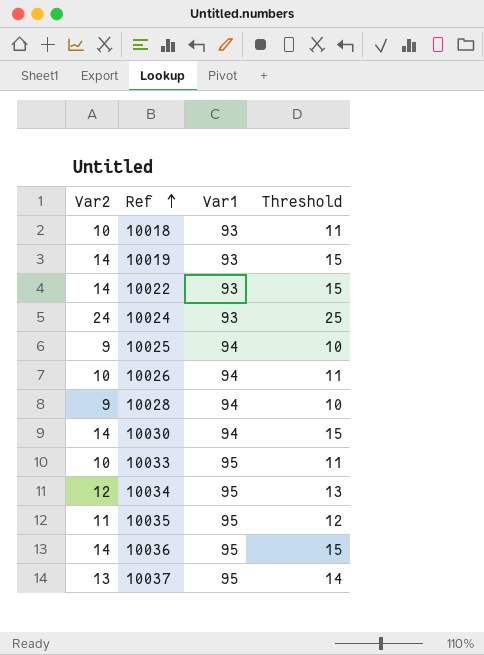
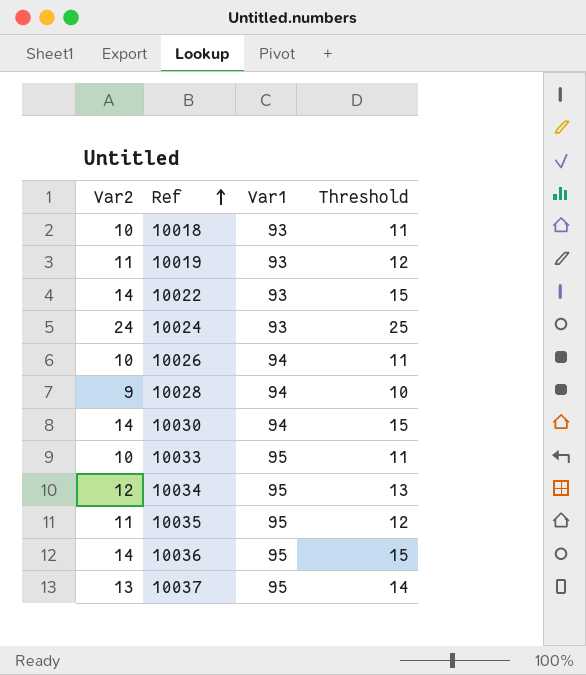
row 10025: 9 | 94 | 10 -> none
10019 | Var2: 14 -> 11
10019 | Threshold: 15 -> 12

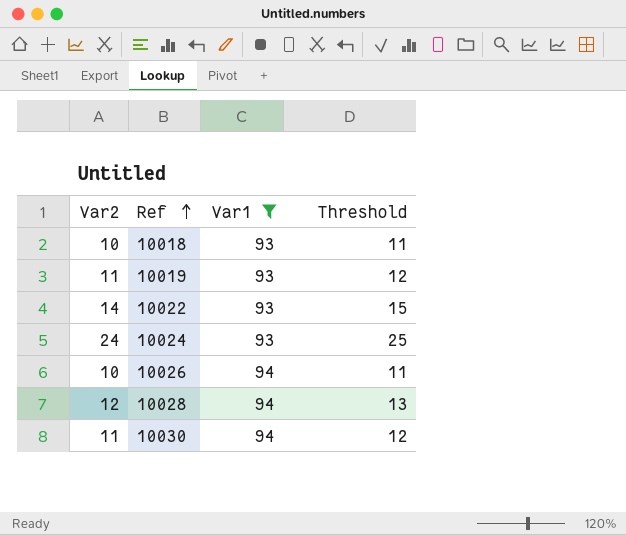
filter: none -> Var1 != 95
10028 | Var2: 9 -> 12
10028 | Threshold: 10 -> 13
10030 | Var2: 14 -> 11
10030 | Threshold: 15 -> 12

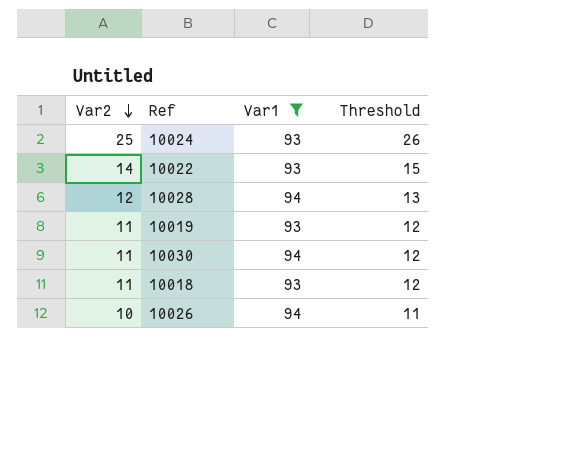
row order: Ref ascending -> Var2 descending
10024 | Var2: 24 -> 25
10024 | Threshold: 25 -> 26
10018 | Var2: 10 -> 11
10018 | Threshold: 11 -> 12

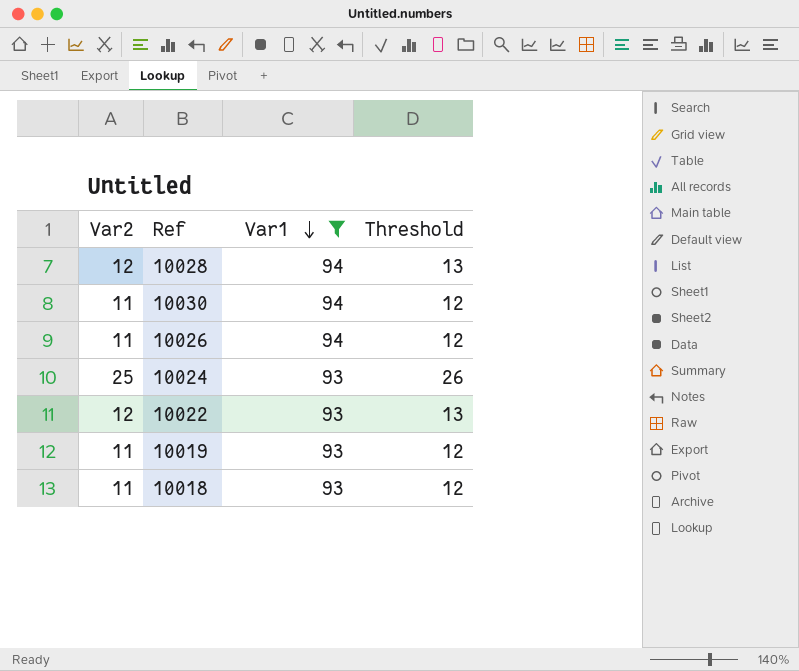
row order: Var2 descending -> Var1 descending
10026 | Var2: 10 -> 11
10026 | Threshold: 11 -> 12
10022 | Var2: 14 -> 12
10022 | Threshold: 15 -> 13

